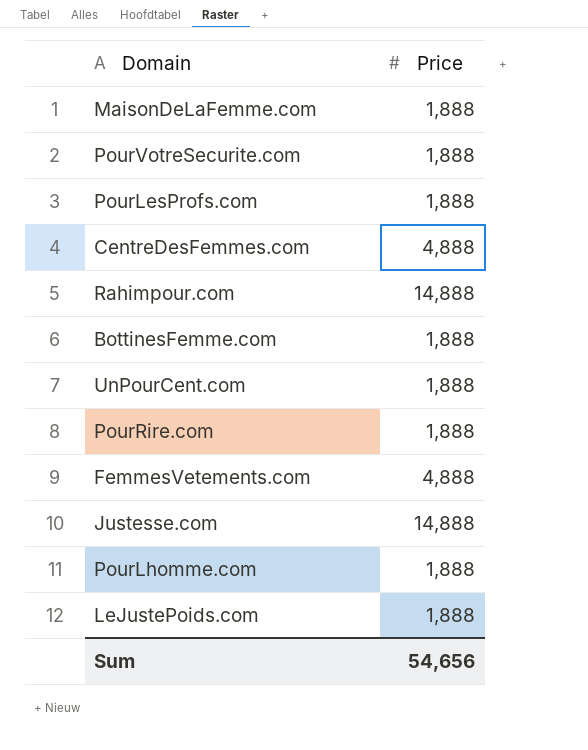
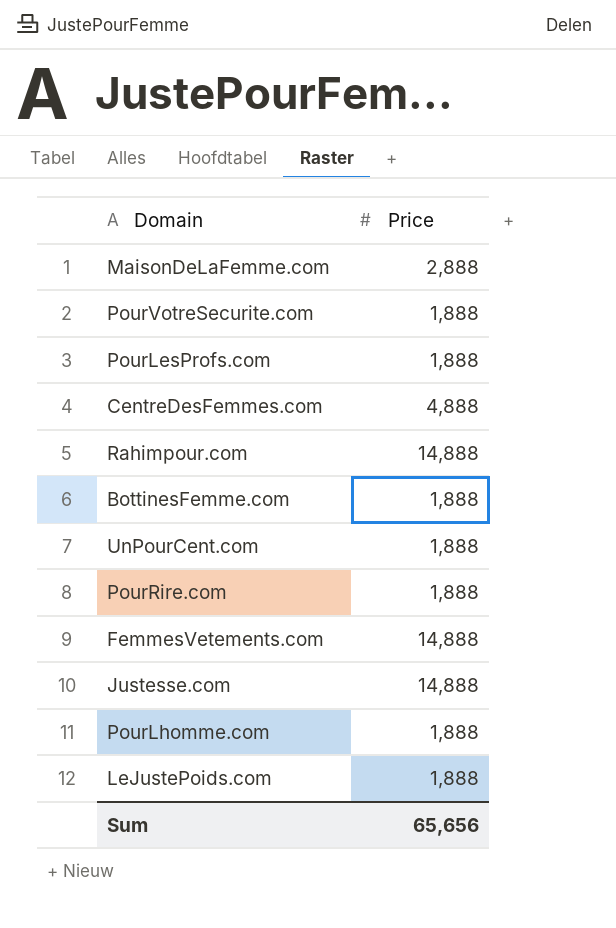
MaisonDeLaFemme.com | Price: 1,888 -> 2,888
FemmesVetements.com | Price: 4,888 -> 14,888
Sum | Price: 54,656 -> 65,656

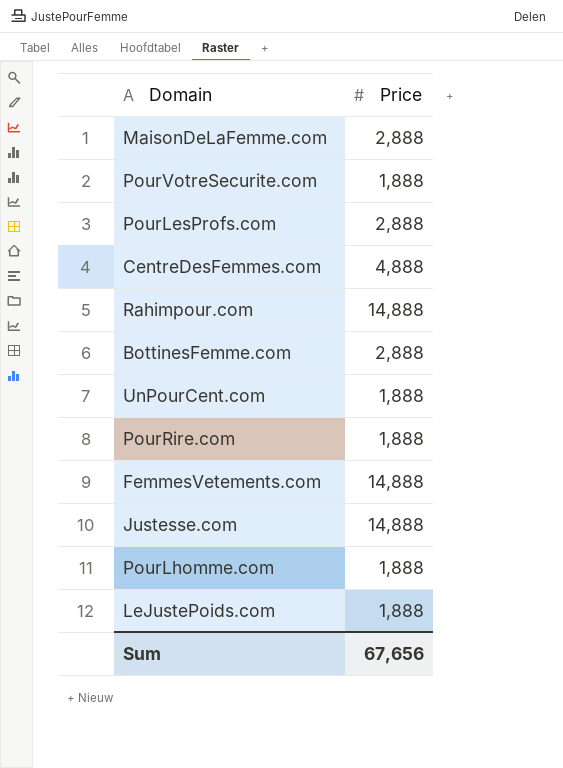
PourLesProfs.com | Price: 1,888 -> 2,888
BottinesFemme.com | Price: 1,888 -> 2,888
Sum | Price: 65,656 -> 67,656

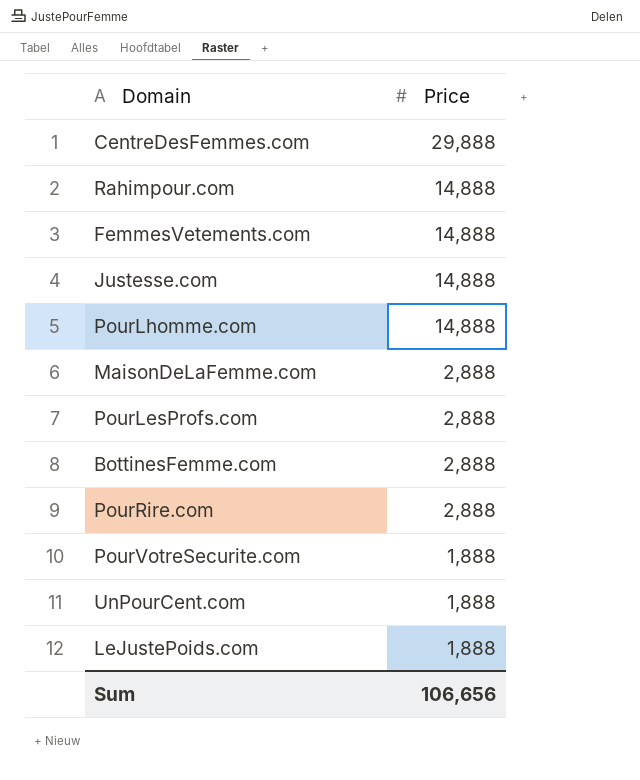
row order: none -> Price descending
CentreDesFemmes.com | Price: 4,888 -> 29,888
PourLhomme.com | Price: 1,888 -> 14,888
PourRire.com | Price: 1,888 -> 2,888
Sum | Price: 67,656 -> 106,656

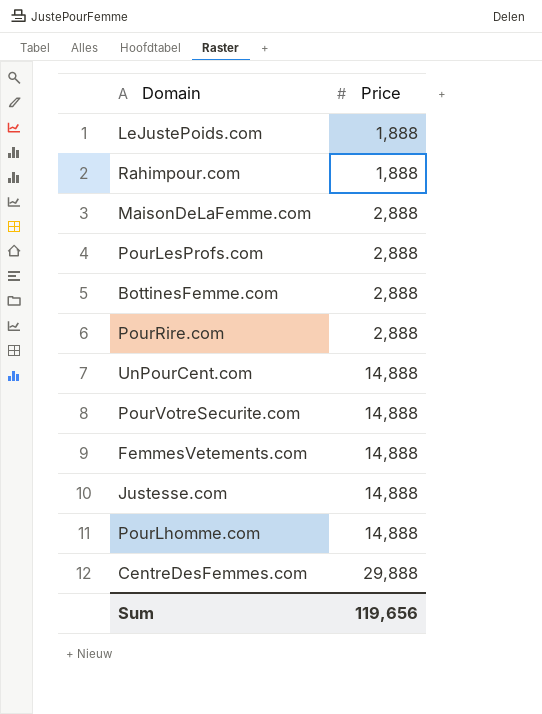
row order: Price descending -> Price ascending
Rahimpour.com | Price: 14,888 -> 1,888
UnPourCent.com | Price: 1,888 -> 14,888
PourVotreSecurite.com | Price: 1,888 -> 14,888
Sum | Price: 106,656 -> 119,656

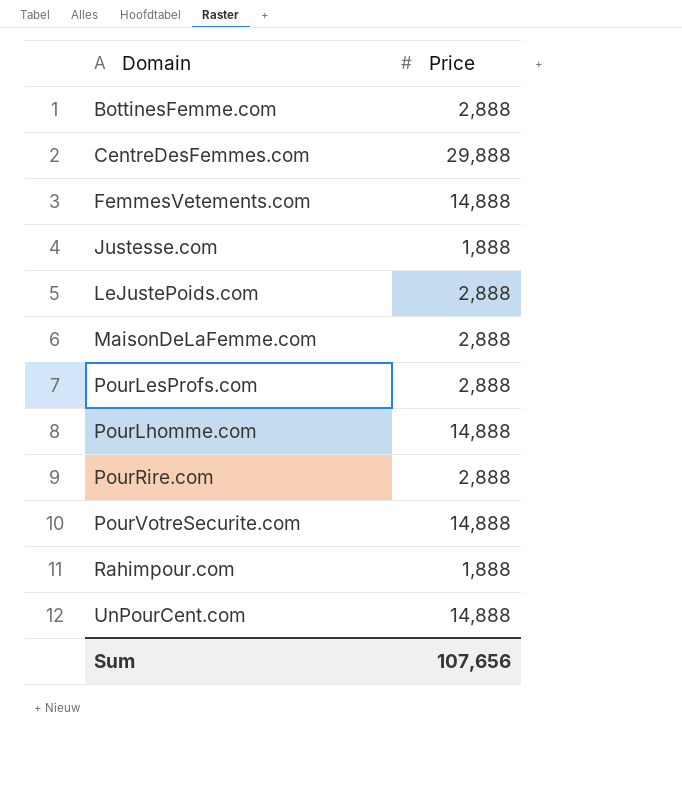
row order: Price ascending -> Domain ascending
Justesse.com | Price: 14,888 -> 1,888
LeJustePoids.com | Price: 1,888 -> 2,888
Sum | Price: 119,656 -> 107,656

